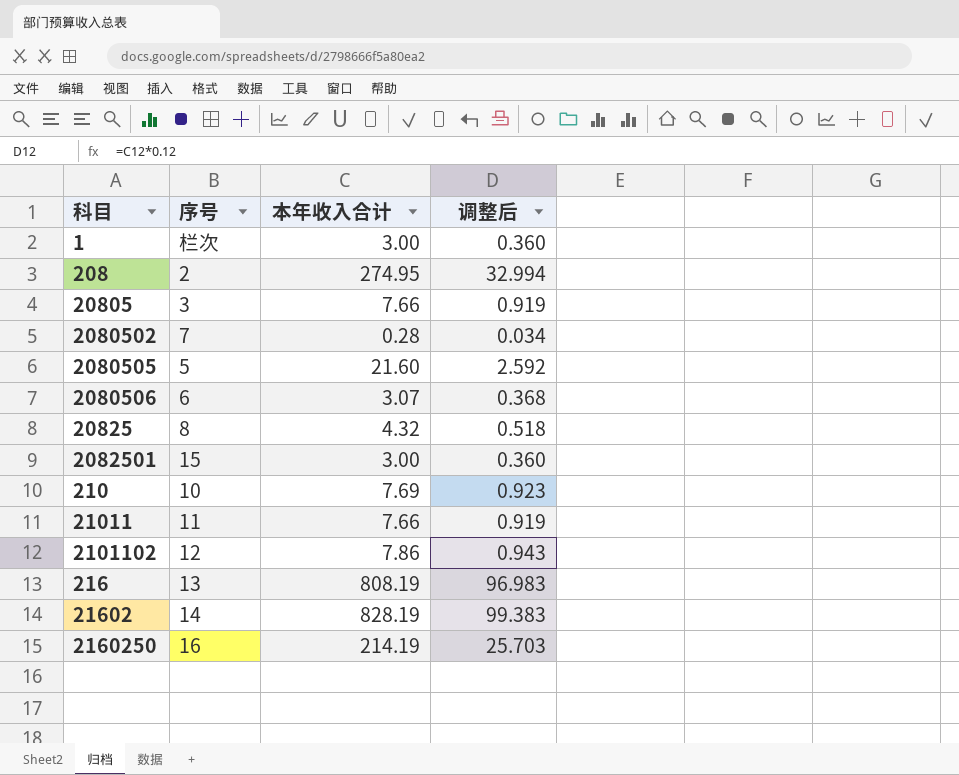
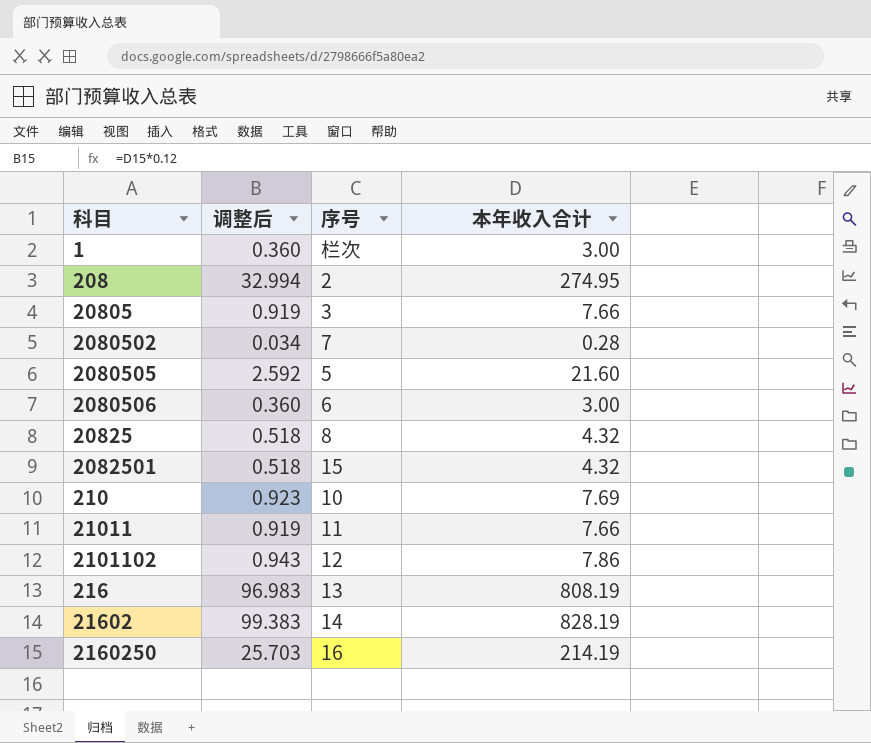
column 调整后 | position: 4 -> 2
2080506 | 调整后: 0.368 -> 0.360
2080506 | 本年收入合计: 3.07 -> 3.00
2082501 | 调整后: 0.360 -> 0.518
2082501 | 本年收入合计: 3.00 -> 4.32

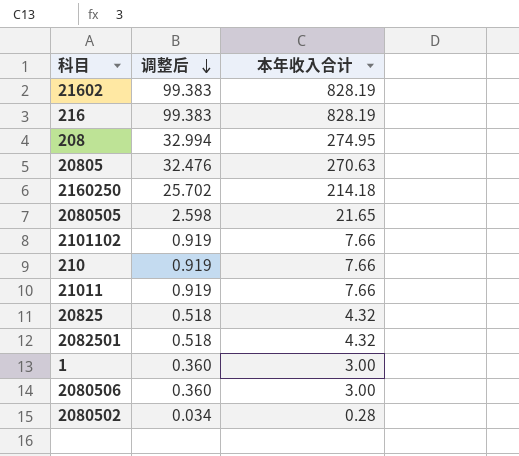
row order: none -> 调整后 descending
column 序号 | position: 3 -> none
216 | 调整后: 96.983 -> 99.383
216 | 本年收入合计: 808.19 -> 828.19
20805 | 调整后: 0.919 -> 32.476
20805 | 本年收入合计: 7.66 -> 270.63
2160250 | 调整后: 25.703 -> 25.702
2160250 | 本年收入合计: 214.19 -> 214.18
2080505 | 调整后: 2.592 -> 2.598
2080505 | 本年收入合计: 21.60 -> 21.65
2101102 | 调整后: 0.943 -> 0.919
2101102 | 本年收入合计: 7.86 -> 7.66
210 | 调整后: 0.923 -> 0.919
210 | 本年收入合计: 7.69 -> 7.66

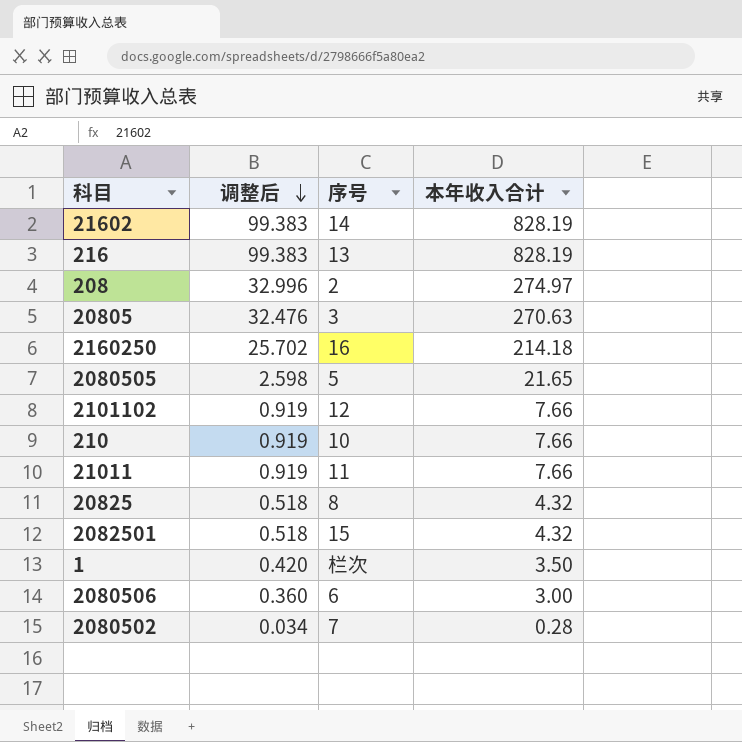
column 序号 | position: none -> 3
208 | 调整后: 32.994 -> 32.996
208 | 本年收入合计: 274.95 -> 274.97
1 | 调整后: 0.360 -> 0.420
1 | 本年收入合计: 3.00 -> 3.50

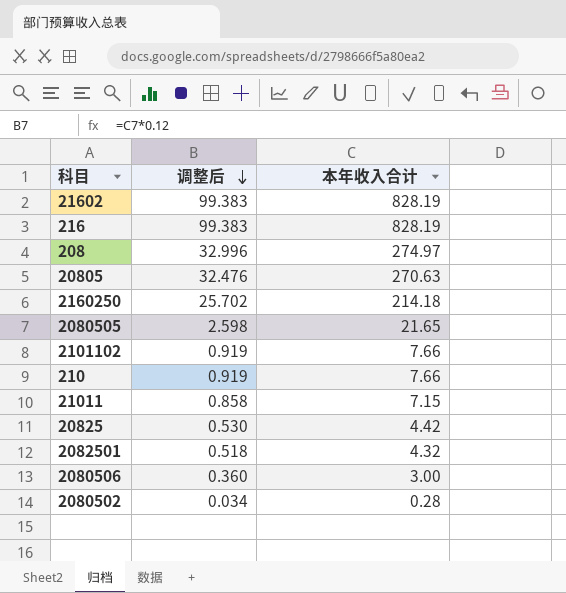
column 序号 | position: 3 -> none
row 1: 0.420 | 栏次 | 3.50 -> none
21011 | 调整后: 0.919 -> 0.858
21011 | 本年收入合计: 7.66 -> 7.15
20825 | 调整后: 0.518 -> 0.530
20825 | 本年收入合计: 4.32 -> 4.42

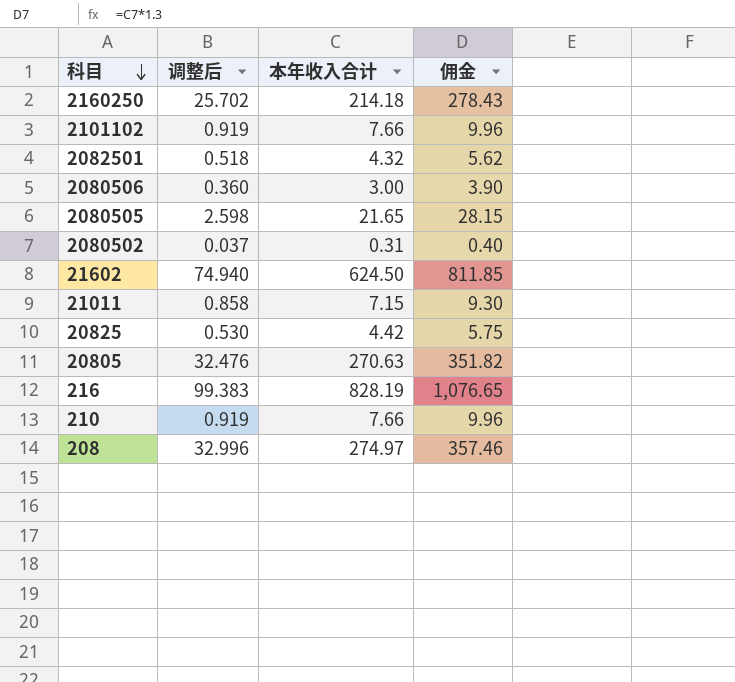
row order: 调整后 descending -> 科目 descending
column 佣金 | formula: none -> [本年收入合计] * 1.3
2080502 | 调整后: 0.034 -> 0.037
2080502 | 本年收入合计: 0.28 -> 0.31
21602 | 调整后: 99.383 -> 74.940
21602 | 本年收入合计: 828.19 -> 624.50

